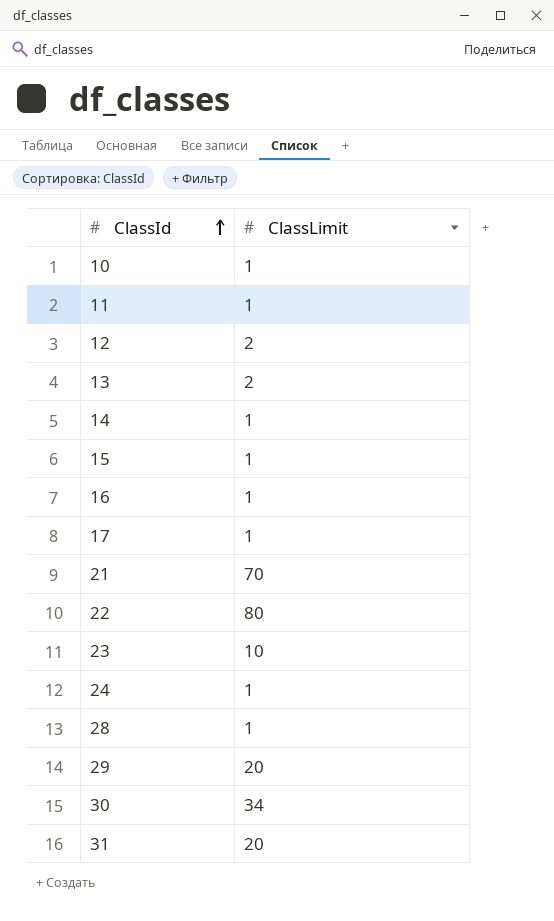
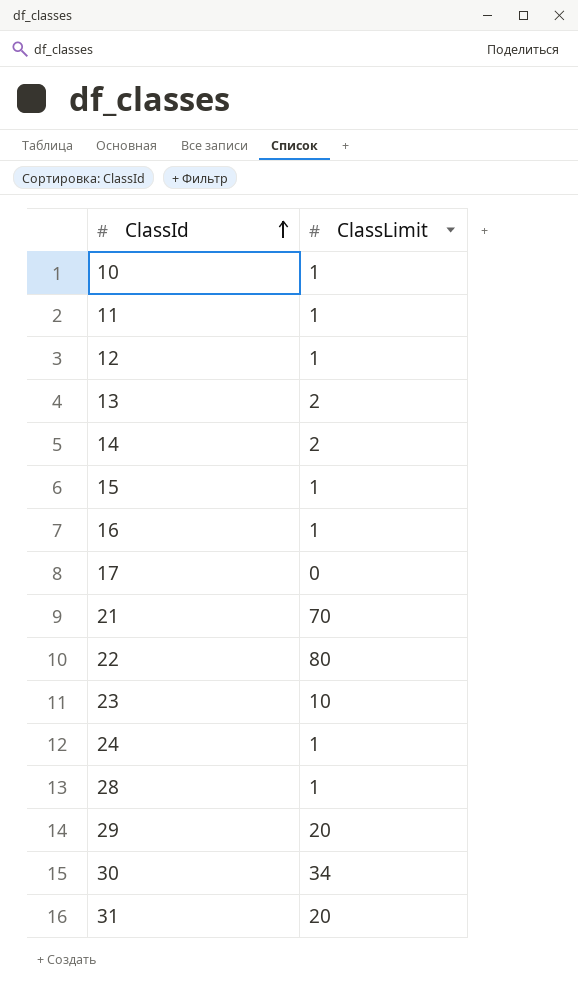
12 | ClassLimit: 2 -> 1
14 | ClassLimit: 1 -> 2
17 | ClassLimit: 1 -> 0

